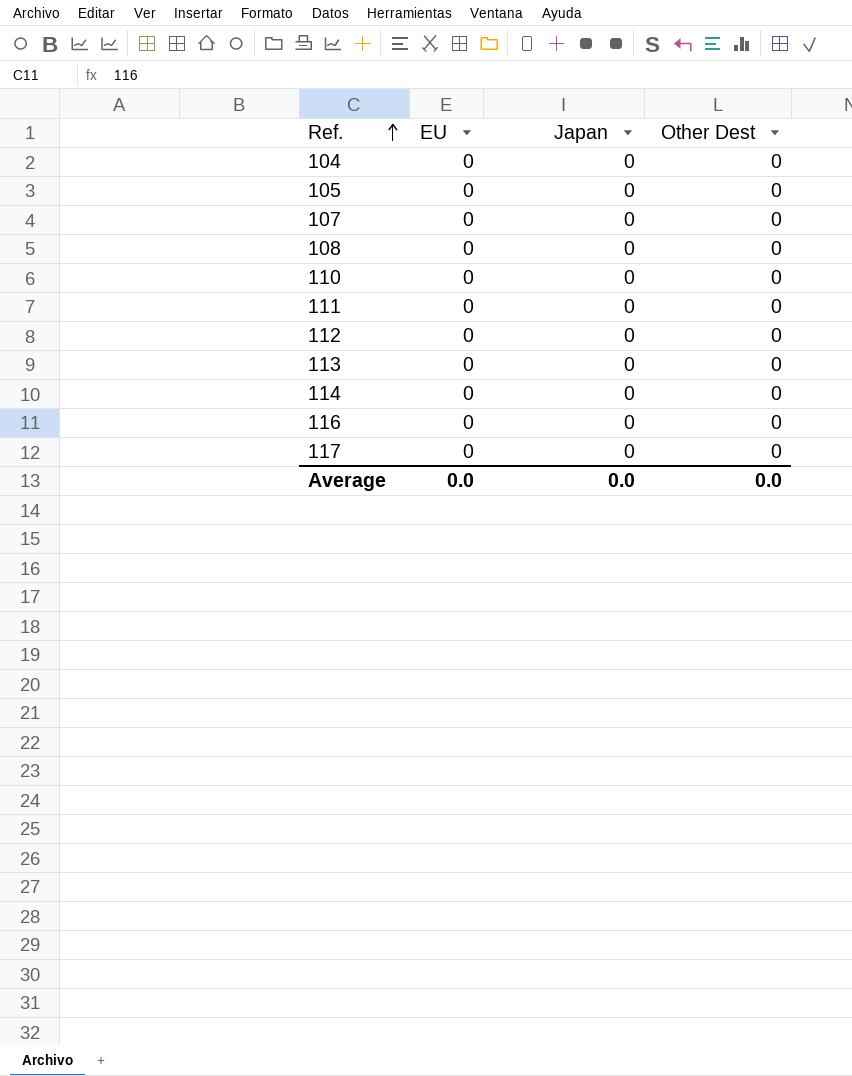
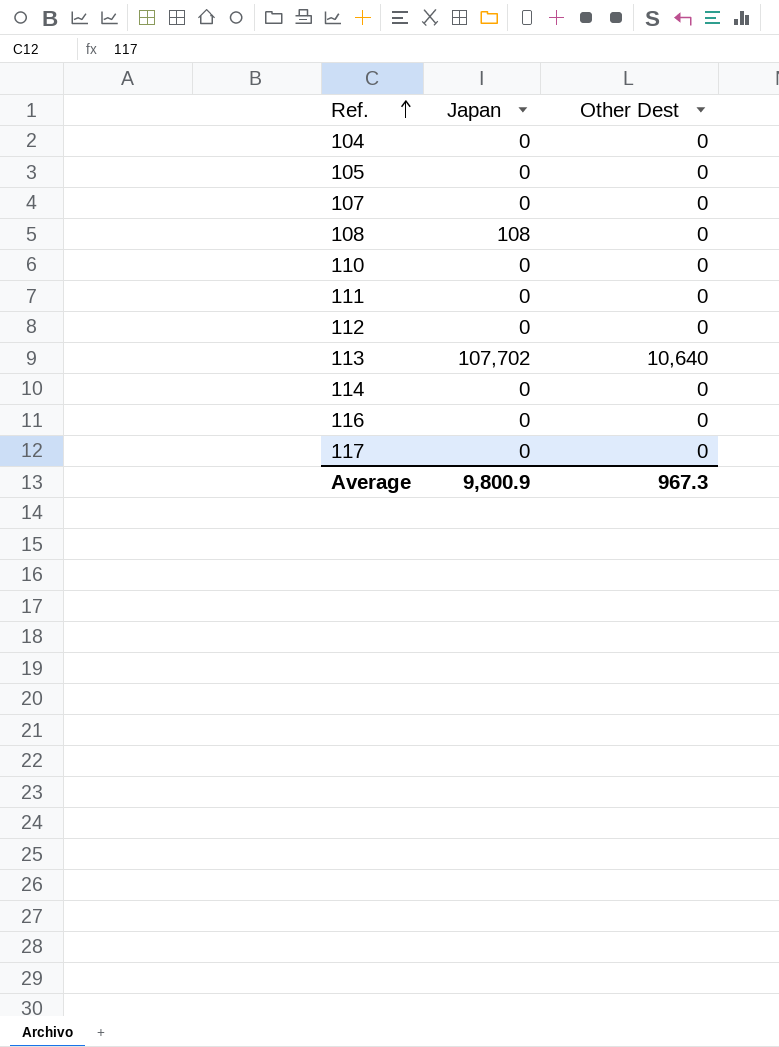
column EU | position: 2 -> none
108 | Japan: 0 -> 108
113 | Japan: 0 -> 107,702
113 | Other Dest: 0 -> 10,640
Average | Japan: 0.0 -> 9,800.9
Average | Other Dest: 0.0 -> 967.3

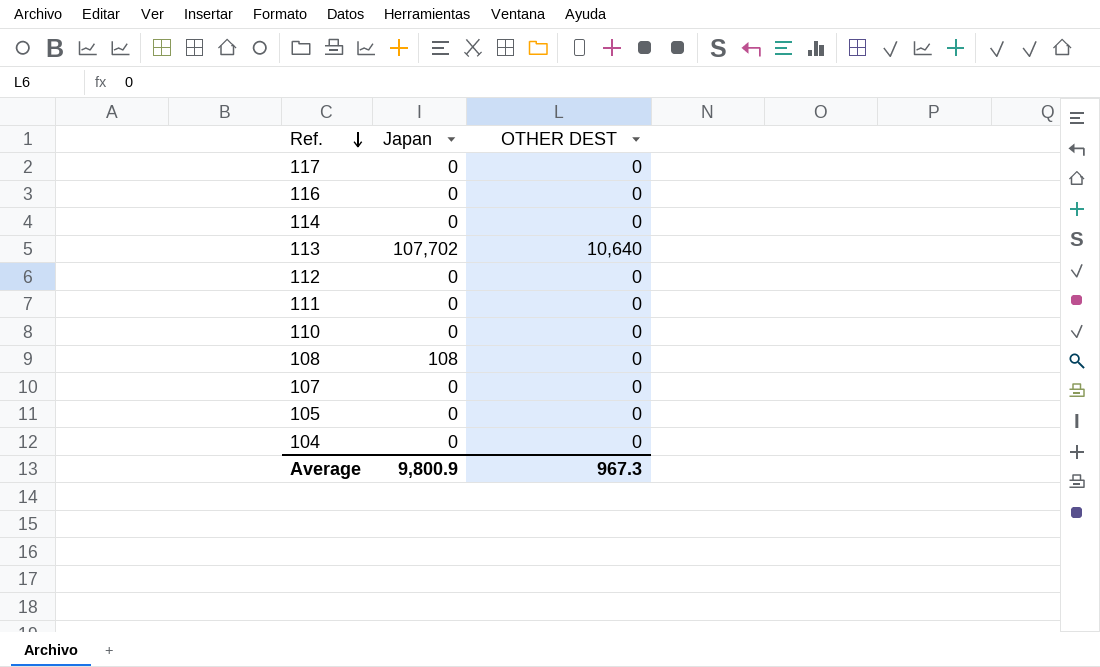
row order: Ref. ascending -> Ref. descending
column name: Other Dest -> OTHER DEST

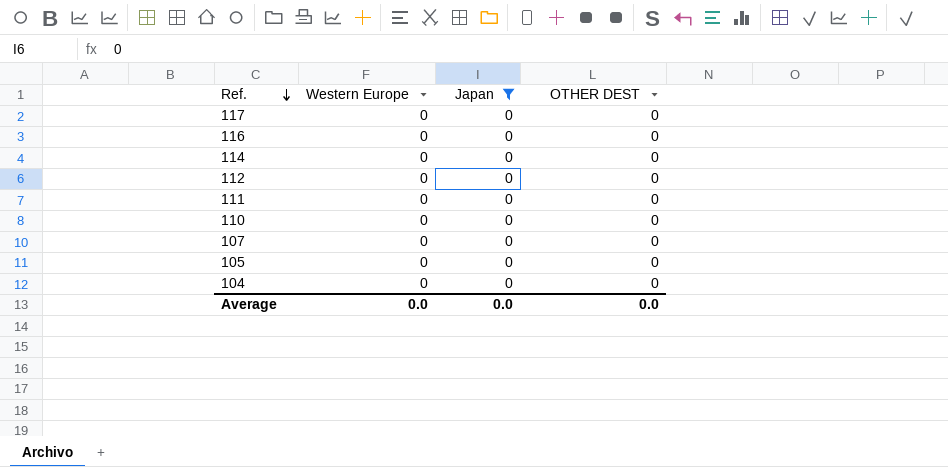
filter: none -> Japan = 0
column Western Europe | position: none -> 2
Average | Japan: 9,800.9 -> 0.0
Average | OTHER DEST: 967.3 -> 0.0

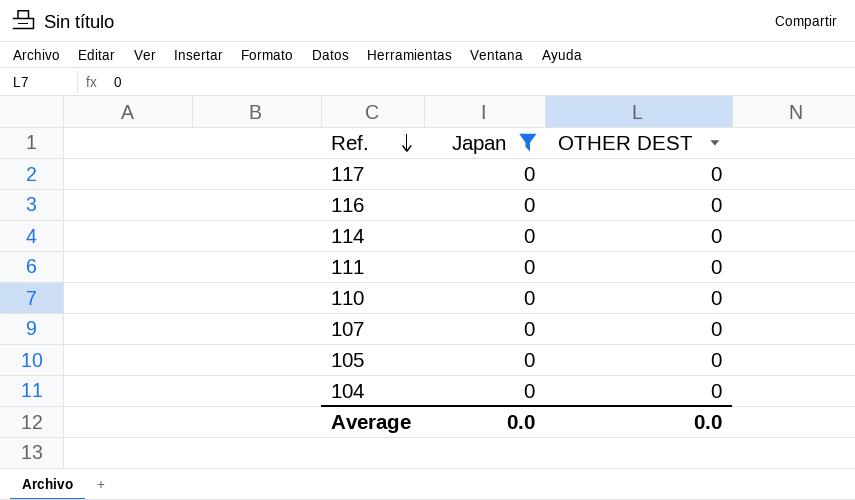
column Western Europe | position: 2 -> none
row 112: 0 | 0 | 0 -> none

